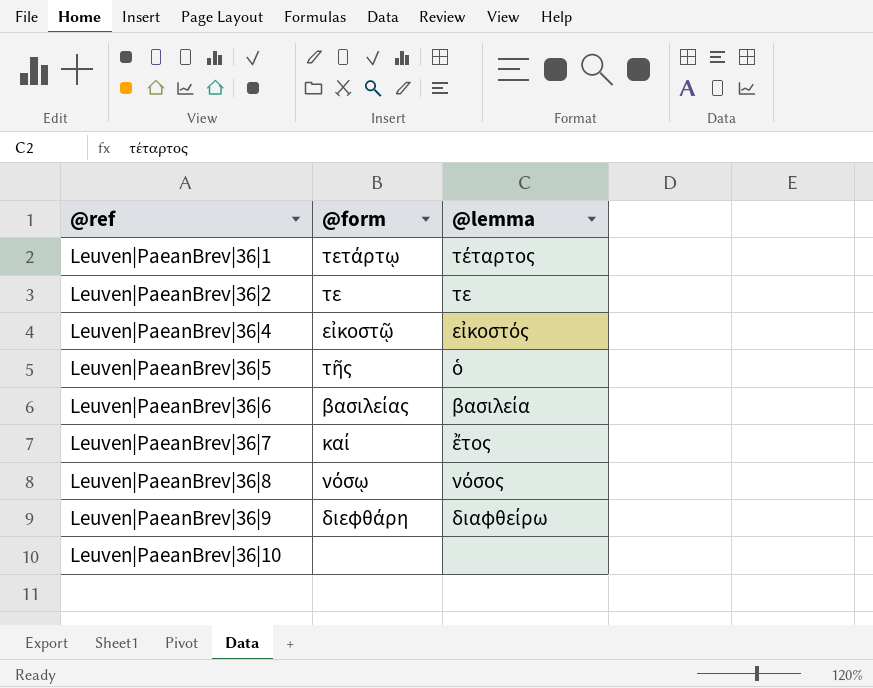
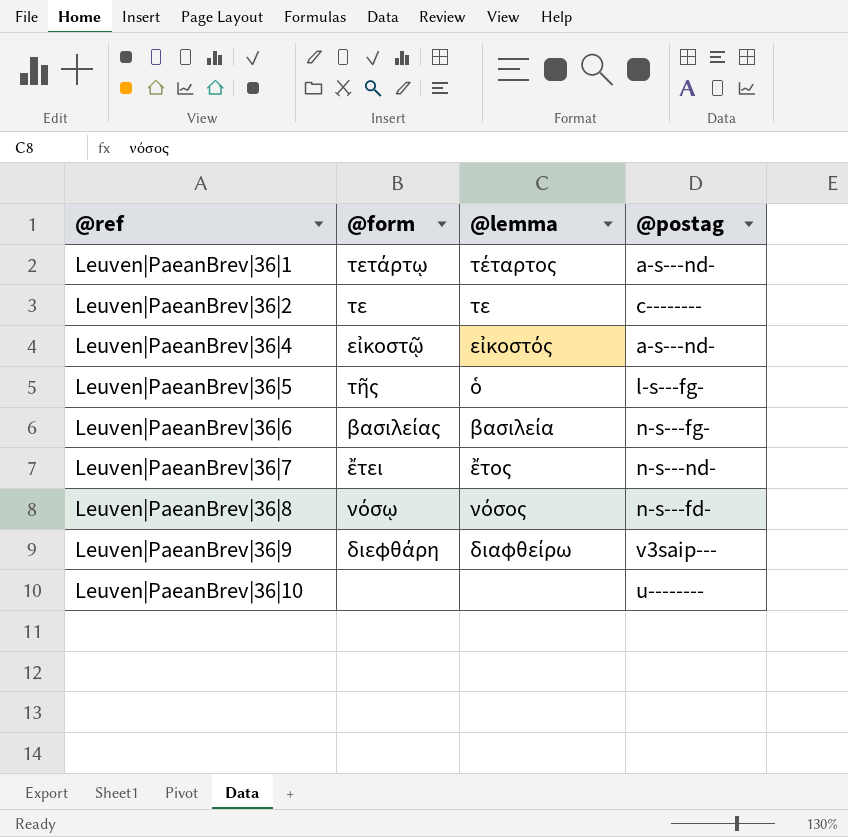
column @postag | position: none -> 4
Leuven|PaeanBrev|36|7 | @form: καί -> ἔτει

